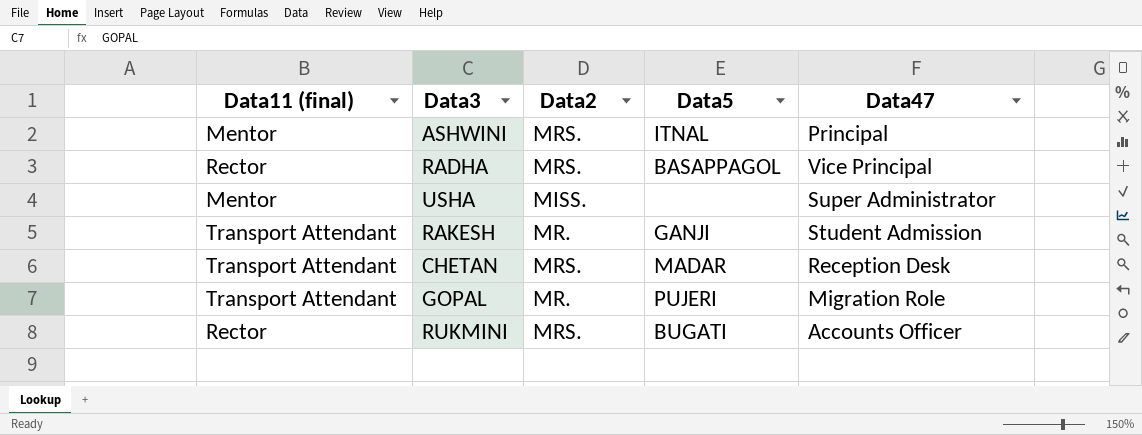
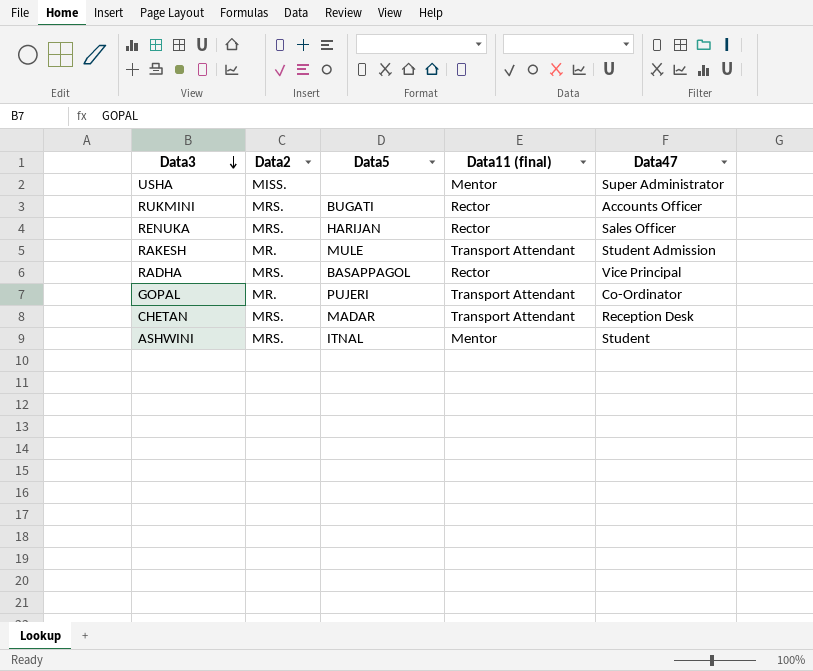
row order: none -> Data3 descending
column Data11 (final) | position: 1 -> 4
row RENUKA: none -> MRS. | HARIJAN | Rector | Sales Officer
RAKESH | Data5: GANJI -> MULE
GOPAL | Data47: Migration Role -> Co-Ordinator
ASHWINI | Data47: Principal -> Student

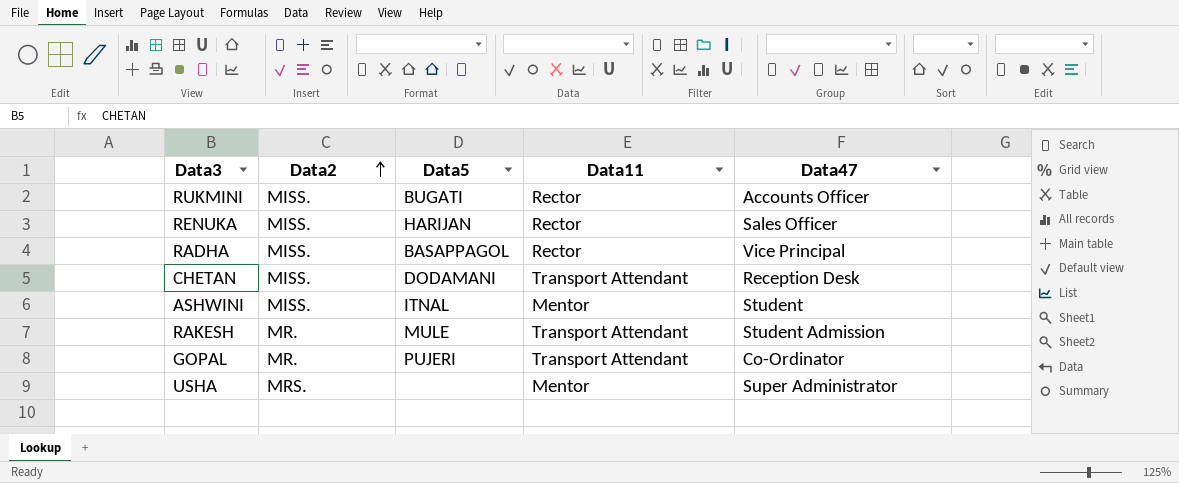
row order: Data3 descending -> Data2 ascending
column name: Data11 (final) -> Data11
RUKMINI | Data2: MRS. -> MISS.
RENUKA | Data2: MRS. -> MISS.
RADHA | Data2: MRS. -> MISS.
CHETAN | Data2: MRS. -> MISS.
CHETAN | Data5: MADAR -> DODAMANI
ASHWINI | Data2: MRS. -> MISS.
USHA | Data2: MISS. -> MRS.

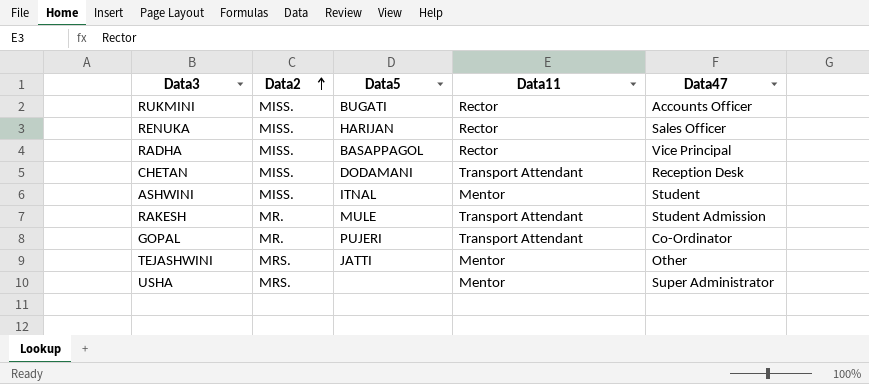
row TEJASHWINI: none -> MRS. | JATTI | Mentor | Other

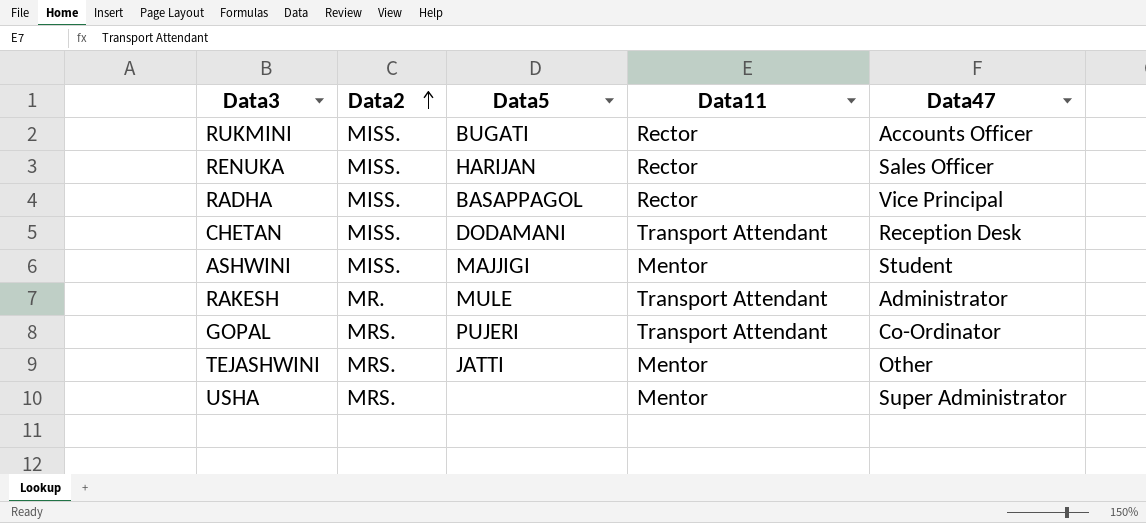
ASHWINI | Data5: ITNAL -> MAJJIGI
RAKESH | Data47: Student Admission -> Administrator
GOPAL | Data2: MR. -> MRS.

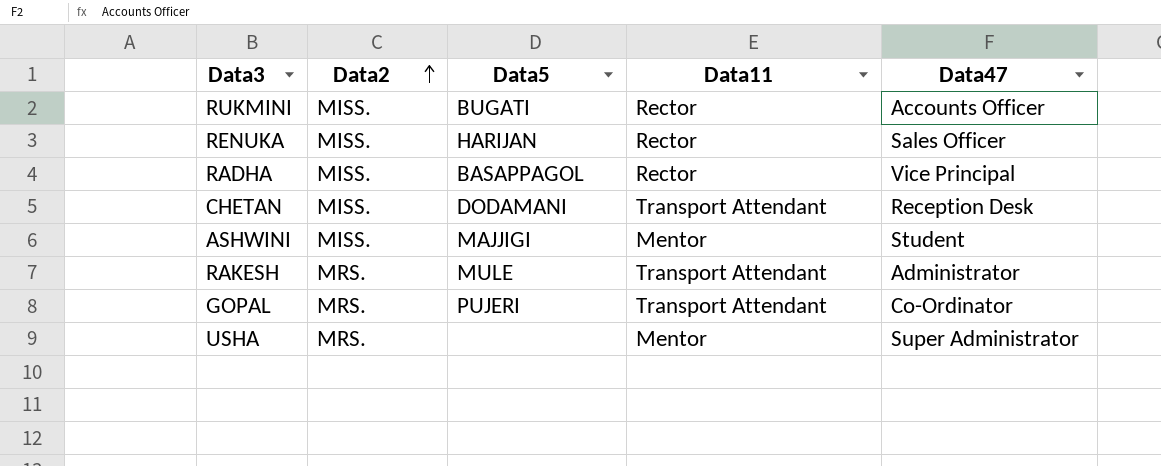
row TEJASHWINI: MRS. | JATTI | Mentor | Other -> none
RAKESH | Data2: MR. -> MRS.

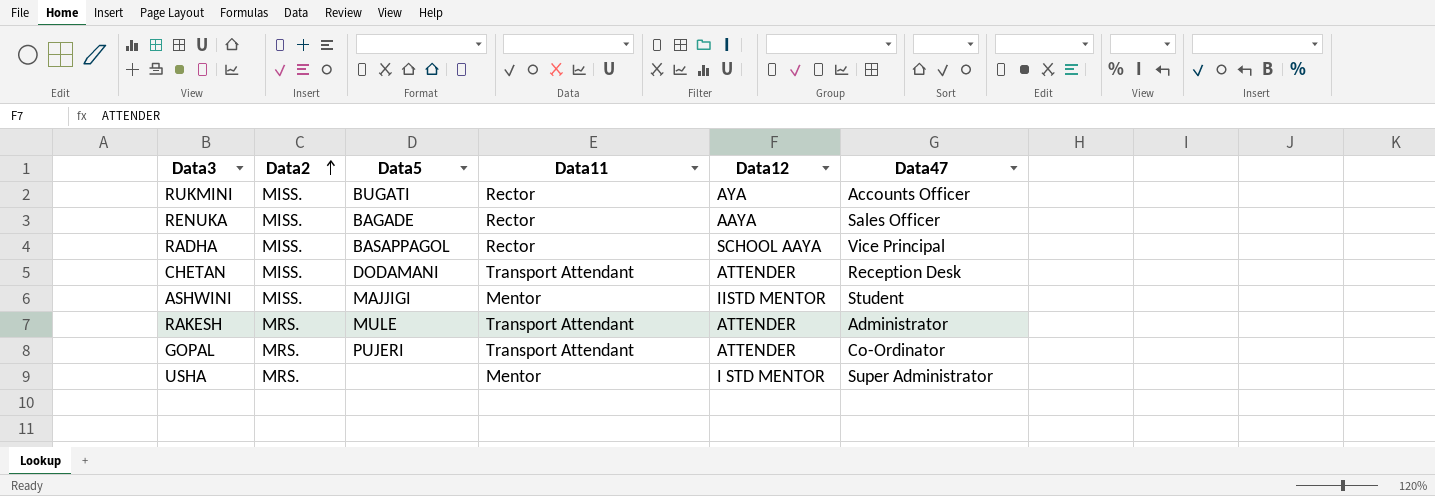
column Data12 | position: none -> 5
RENUKA | Data5: HARIJAN -> BAGADE

